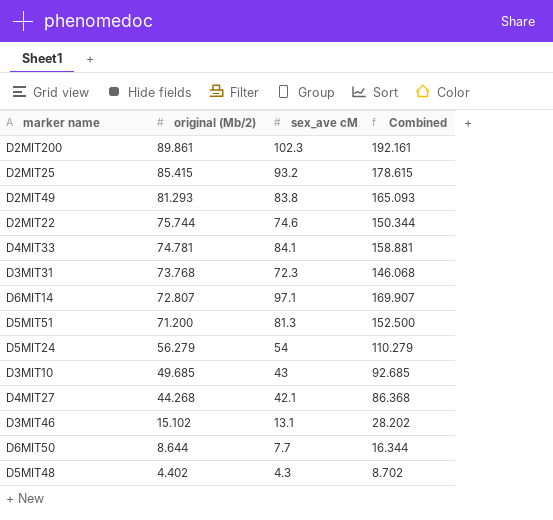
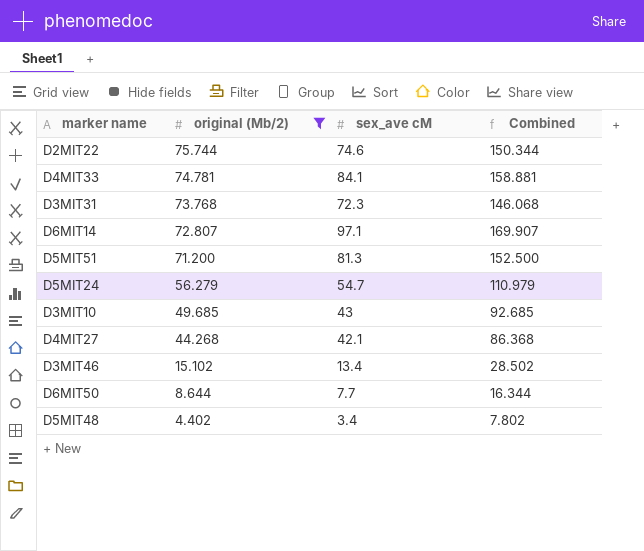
filter: none -> original (Mb/2) <= 75.744
D5MIT24 | sex_ave cM: 54 -> 54.7
D5MIT24 | Combined: 110.279 -> 110.979
D3MIT46 | sex_ave cM: 13.1 -> 13.4
D3MIT46 | Combined: 28.202 -> 28.502
D5MIT48 | sex_ave cM: 4.3 -> 3.4
D5MIT48 | Combined: 8.702 -> 7.802

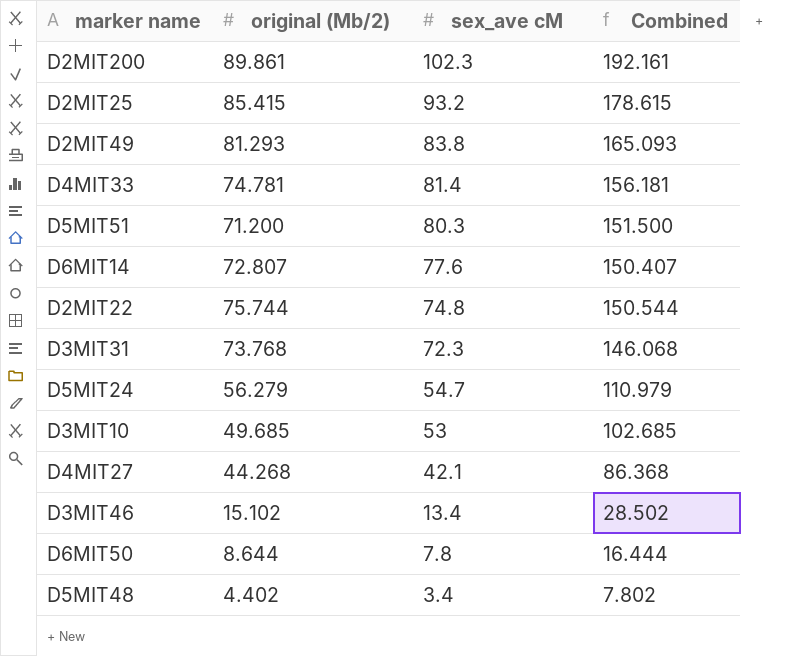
filter: original (Mb/2) <= 75.744 -> none
row order: original (Mb/2) descending -> sex_ave cM descending
D4MIT33 | sex_ave cM: 84.1 -> 81.4
D4MIT33 | Combined: 158.881 -> 156.181
D5MIT51 | sex_ave cM: 81.3 -> 80.3
D5MIT51 | Combined: 152.500 -> 151.500
D6MIT14 | sex_ave cM: 97.1 -> 77.6
D6MIT14 | Combined: 169.907 -> 150.407
D2MIT22 | sex_ave cM: 74.6 -> 74.8
D2MIT22 | Combined: 150.344 -> 150.544
D3MIT10 | sex_ave cM: 43 -> 53
D3MIT10 | Combined: 92.685 -> 102.685
D6MIT50 | sex_ave cM: 7.7 -> 7.8
D6MIT50 | Combined: 16.344 -> 16.444

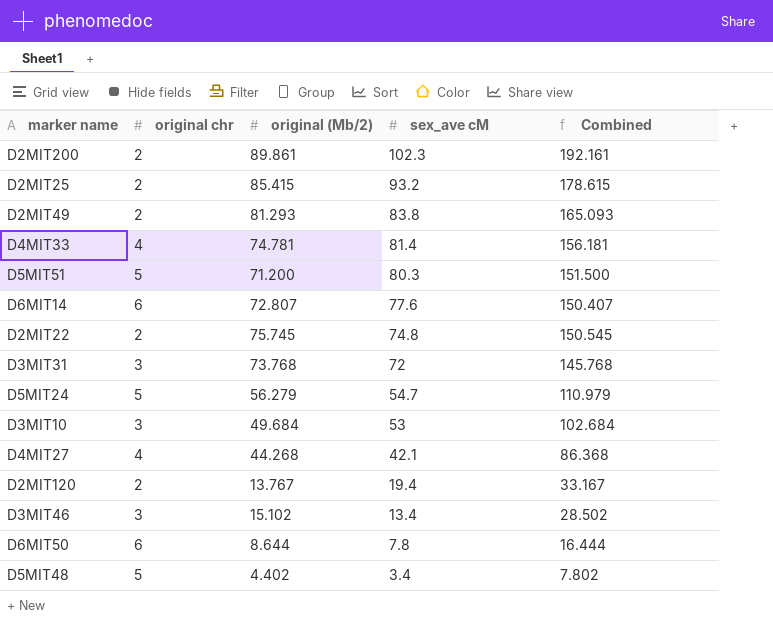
column original chr | position: none -> 2
D2MIT22 | original (Mb/2): 75.744 -> 75.745
D2MIT22 | Combined: 150.544 -> 150.545
D3MIT31 | sex_ave cM: 72.3 -> 72
D3MIT31 | Combined: 146.068 -> 145.768
D3MIT10 | original (Mb/2): 49.685 -> 49.684
D3MIT10 | Combined: 102.685 -> 102.684
row D2MIT120: none -> 2 | 13.767 | 19.4 | 33.167

